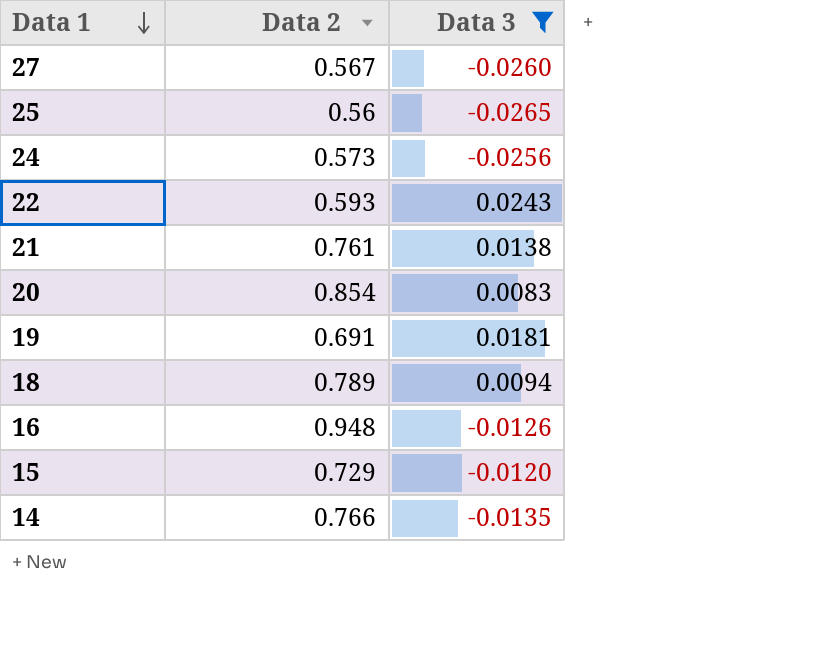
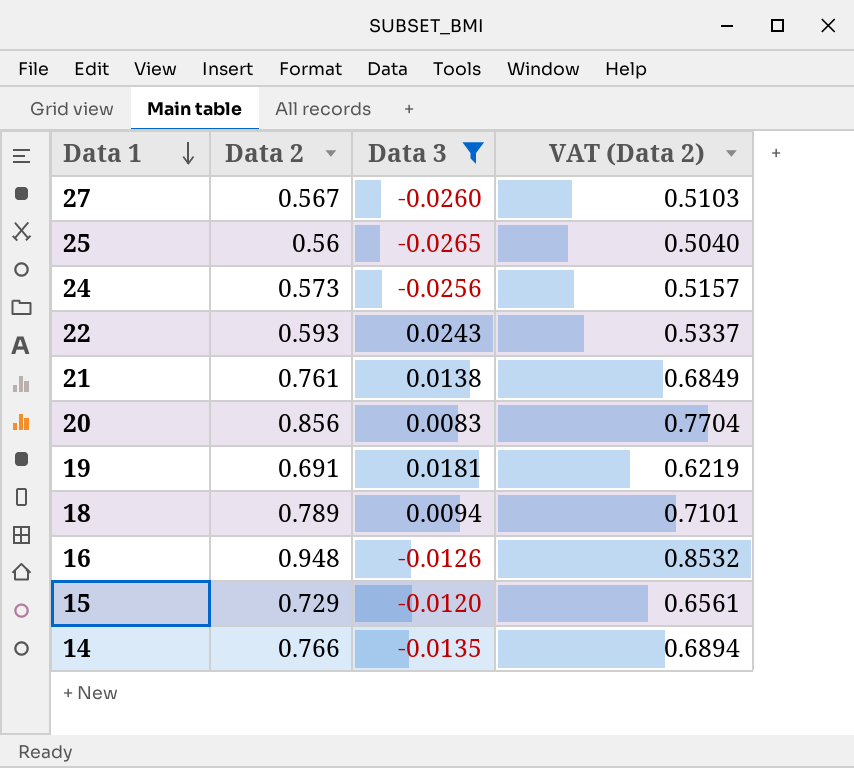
column VAT (Data 2) | formula: none -> [Data 2] * 0.9
20 | Data 2: 0.854 -> 0.856

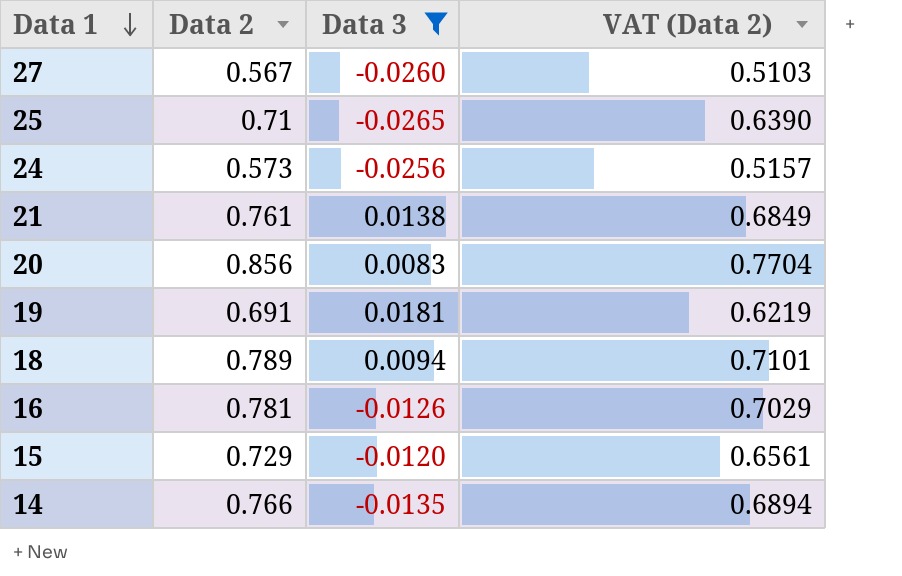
row 22: 0.593 | 0.0243 | 0.5337 -> none
25 | Data 2: 0.56 -> 0.71
25 | VAT (Data 2): 0.5040 -> 0.6390
16 | Data 2: 0.948 -> 0.781
16 | VAT (Data 2): 0.8532 -> 0.7029

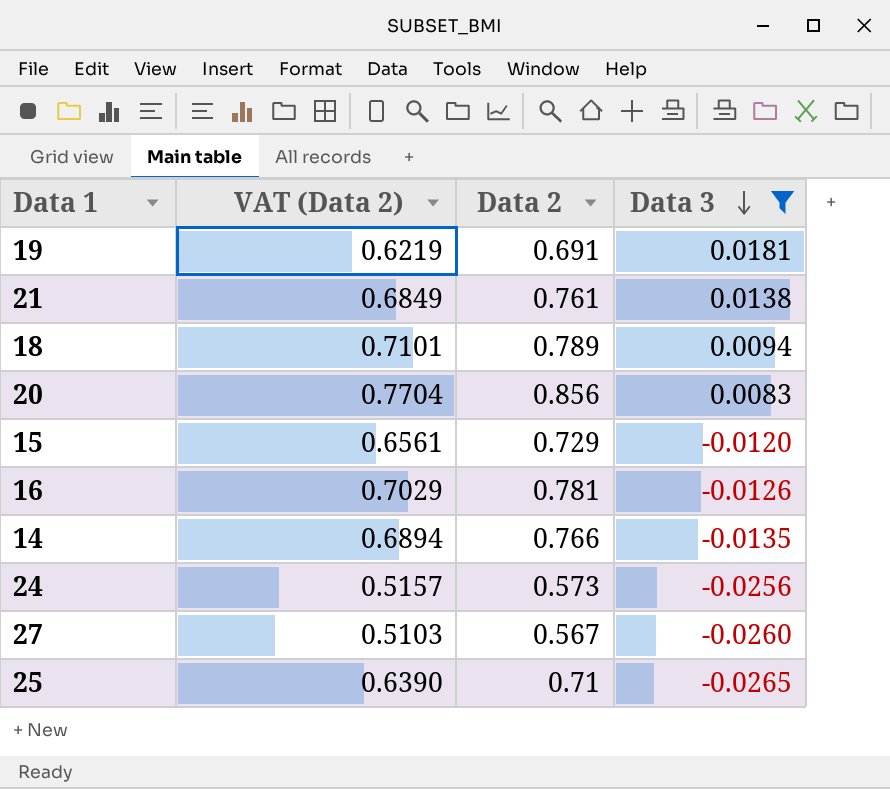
row order: Data 1 descending -> Data 3 descending
column VAT (Data 2) | position: 4 -> 2

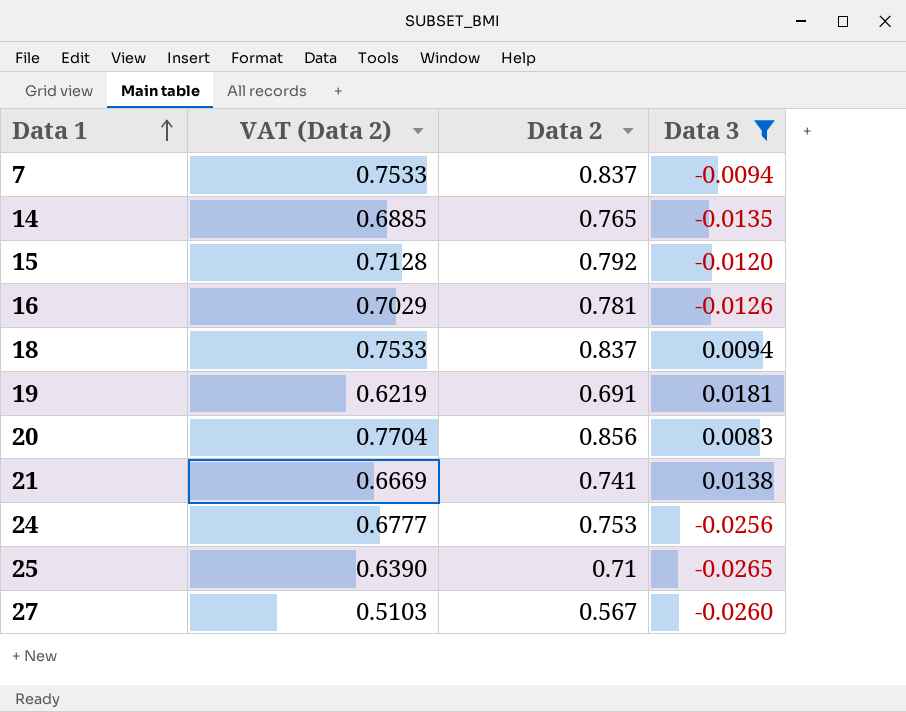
row order: Data 3 descending -> Data 1 ascending
row 7: none -> 0.7533 | 0.837 | -0.0094
14 | VAT (Data 2): 0.6894 -> 0.6885
14 | Data 2: 0.766 -> 0.765
15 | VAT (Data 2): 0.6561 -> 0.7128
15 | Data 2: 0.729 -> 0.792
18 | VAT (Data 2): 0.7101 -> 0.7533
18 | Data 2: 0.789 -> 0.837
21 | VAT (Data 2): 0.6849 -> 0.6669
21 | Data 2: 0.761 -> 0.741
24 | VAT (Data 2): 0.5157 -> 0.6777
24 | Data 2: 0.573 -> 0.753

